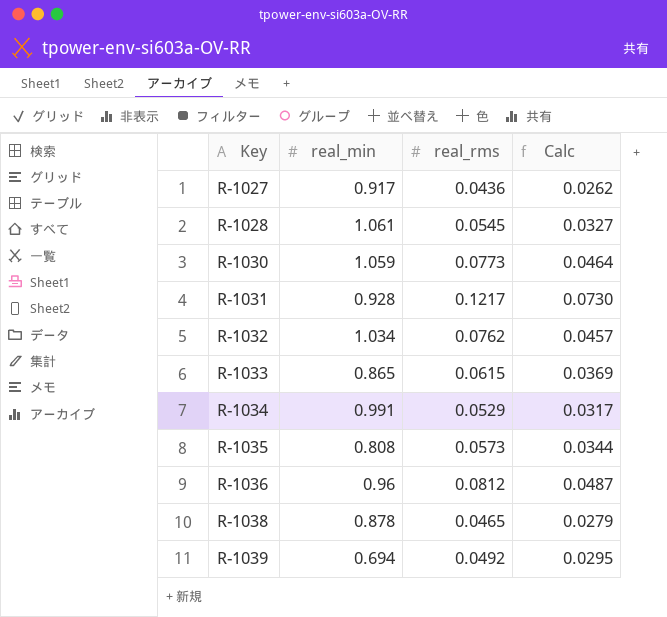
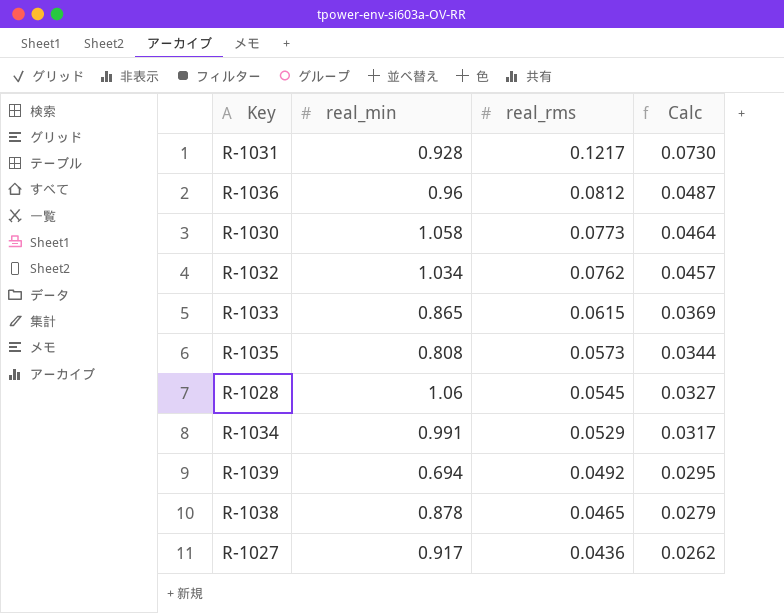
row order: Key ascending -> real_rms descending
R-1030 | real_min: 1.059 -> 1.058
R-1028 | real_min: 1.061 -> 1.06

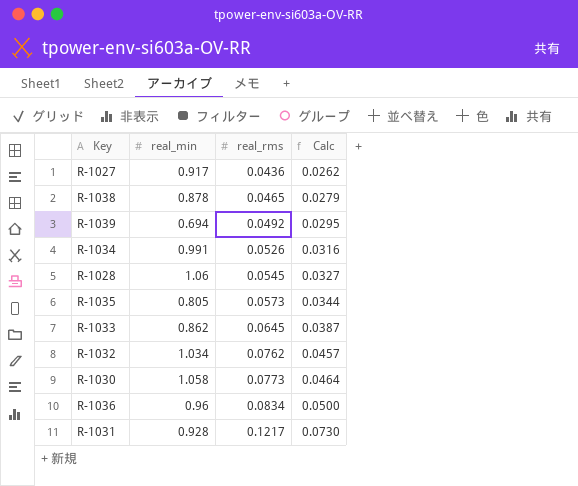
row order: real_rms descending -> real_rms ascending
R-1034 | real_rms: 0.0529 -> 0.0526
R-1034 | Calc: 0.0317 -> 0.0316
R-1035 | real_min: 0.808 -> 0.805
R-1033 | real_min: 0.865 -> 0.862
R-1033 | real_rms: 0.0615 -> 0.0645
R-1033 | Calc: 0.0369 -> 0.0387
R-1036 | real_rms: 0.0812 -> 0.0834
R-1036 | Calc: 0.0487 -> 0.0500

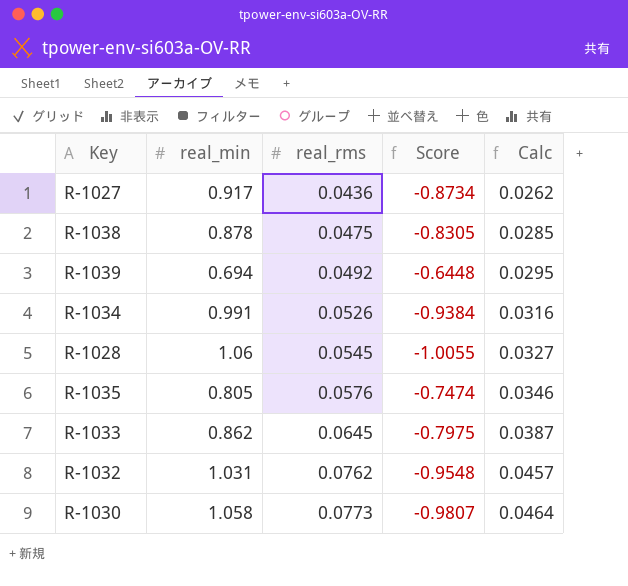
column Score | formula: none -> [real_rms] - [real_min]
row R-1036: 0.96 | 0.0834 | 0.0500 -> none
row R-1031: 0.928 | 0.1217 | 0.0730 -> none
R-1038 | real_rms: 0.0465 -> 0.0475
R-1038 | Calc: 0.0279 -> 0.0285
R-1035 | real_rms: 0.0573 -> 0.0576
R-1035 | Calc: 0.0344 -> 0.0346
R-1032 | real_min: 1.034 -> 1.031

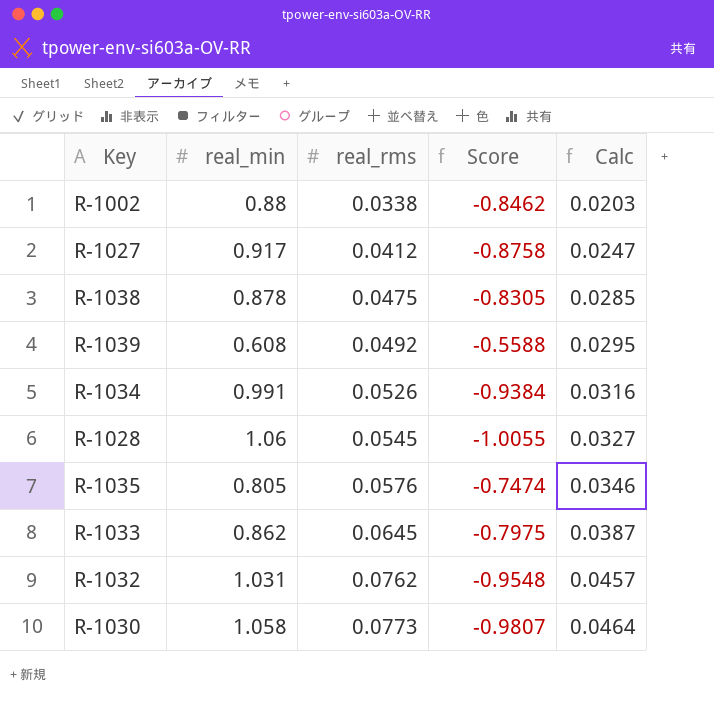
row R-1002: none -> 0.88 | 0.0338 | -0.8462 | 0.0203
R-1027 | real_rms: 0.0436 -> 0.0412
R-1027 | Score: -0.8734 -> -0.8758
R-1027 | Calc: 0.0262 -> 0.0247
R-1039 | real_min: 0.694 -> 0.608
R-1039 | Score: -0.6448 -> -0.5588

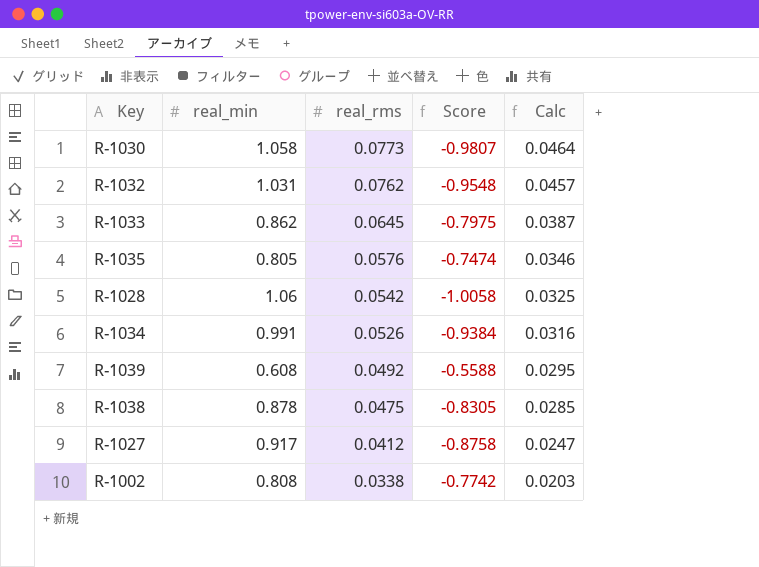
row order: real_rms ascending -> real_rms descending
R-1028 | real_rms: 0.0545 -> 0.0542
R-1028 | Score: -1.0055 -> -1.0058
R-1028 | Calc: 0.0327 -> 0.0325
R-1002 | real_min: 0.88 -> 0.808
R-1002 | Score: -0.8462 -> -0.7742

